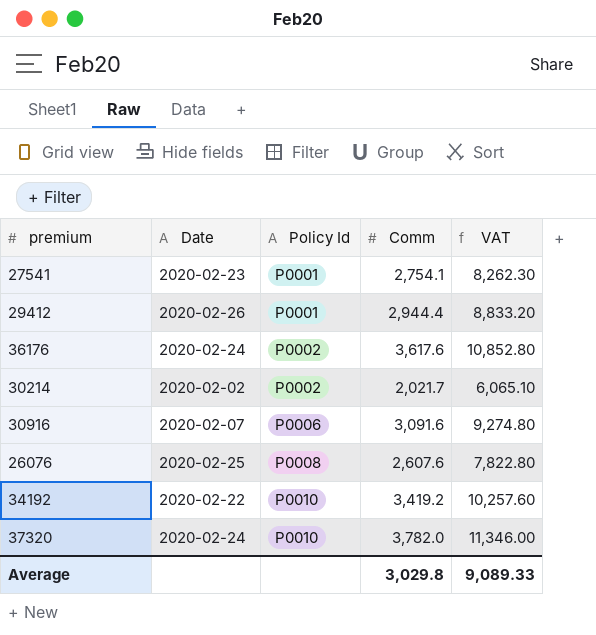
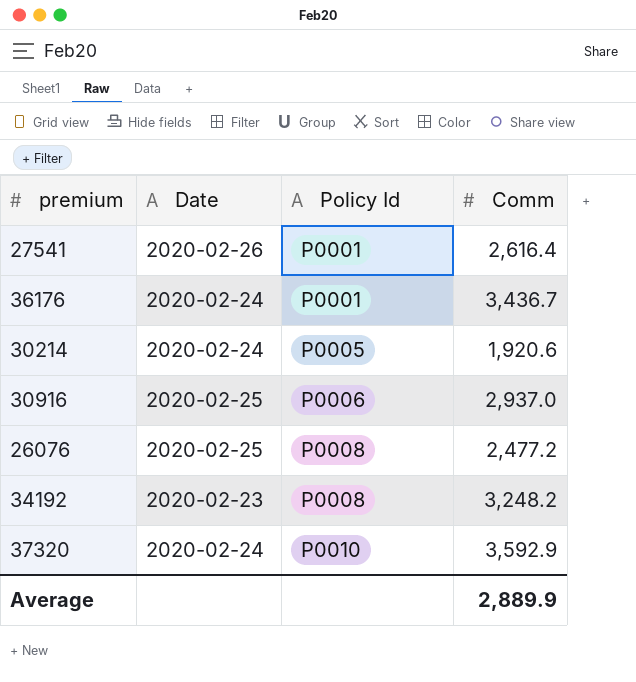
column VAT | formula: [Comm] * 3 -> none
row 29412: 2020-02-26 | P0001 | 2,944.4 | 8,833.20 -> none
27541 | Date: 2020-02-23 -> 2020-02-26
27541 | Comm: 2,754.1 -> 2,616.4
36176 | Policy Id: P0002 -> P0001
36176 | Comm: 3,617.6 -> 3,436.7
30214 | Date: 2020-02-02 -> 2020-02-24
30214 | Policy Id: P0002 -> P0005
30214 | Comm: 2,021.7 -> 1,920.6
30916 | Date: 2020-02-07 -> 2020-02-25
30916 | Comm: 3,091.6 -> 2,937.0
26076 | Comm: 2,607.6 -> 2,477.2
34192 | Date: 2020-02-22 -> 2020-02-23
34192 | Policy Id: P0010 -> P0008
34192 | Comm: 3,419.2 -> 3,248.2
37320 | Comm: 3,782.0 -> 3,592.9
Average | Comm: 3,029.8 -> 2,889.9

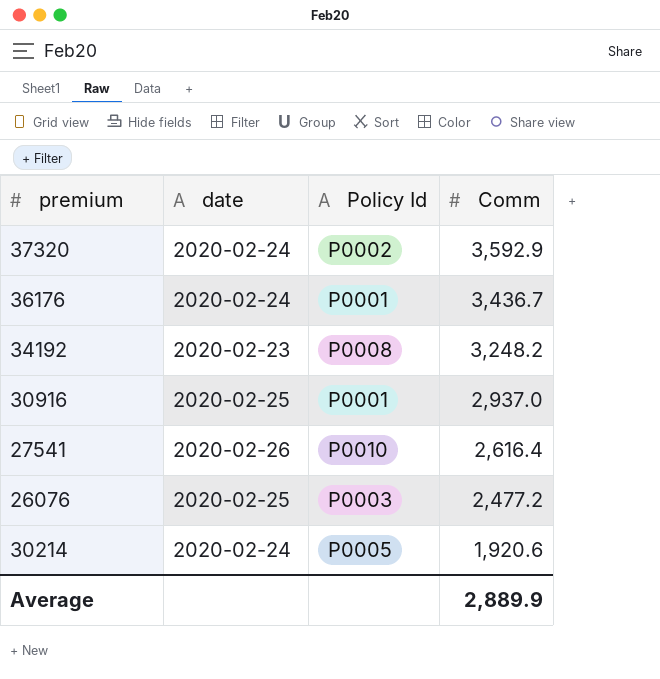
row order: Policy Id ascending -> Comm descending
column name: Date -> date
37320 | Policy Id: P0010 -> P0002
30916 | Policy Id: P0006 -> P0001
27541 | Policy Id: P0001 -> P0010
26076 | Policy Id: P0008 -> P0003

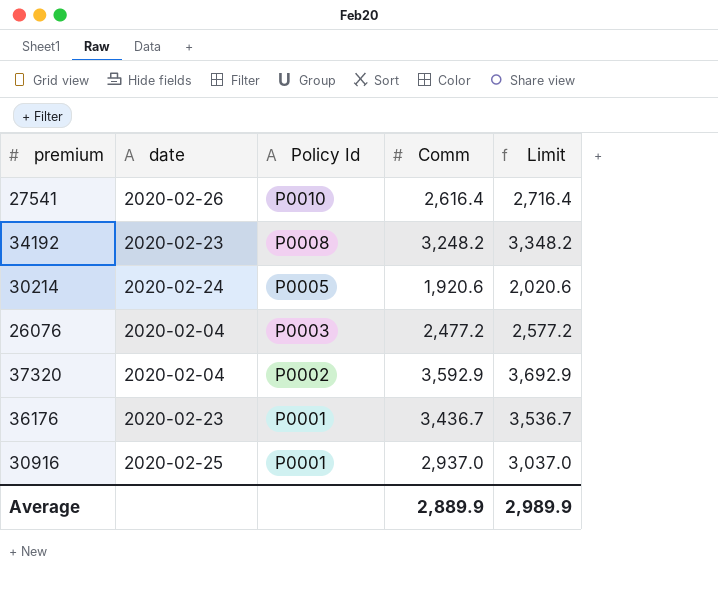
row order: Comm descending -> Policy Id descending
column Limit | formula: none -> [Comm] + 100
26076 | date: 2020-02-25 -> 2020-02-04
37320 | date: 2020-02-24 -> 2020-02-04
36176 | date: 2020-02-24 -> 2020-02-23

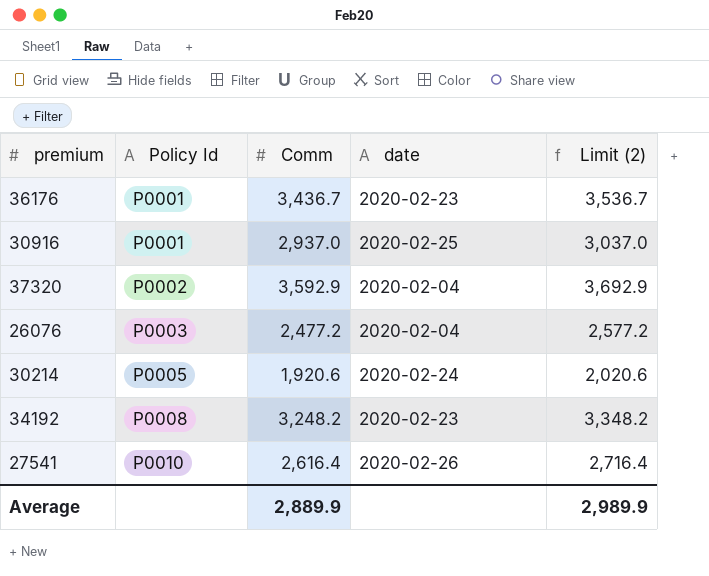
row order: Policy Id descending -> Policy Id ascending
column date | position: 2 -> 4
column name: Limit -> Limit (2)

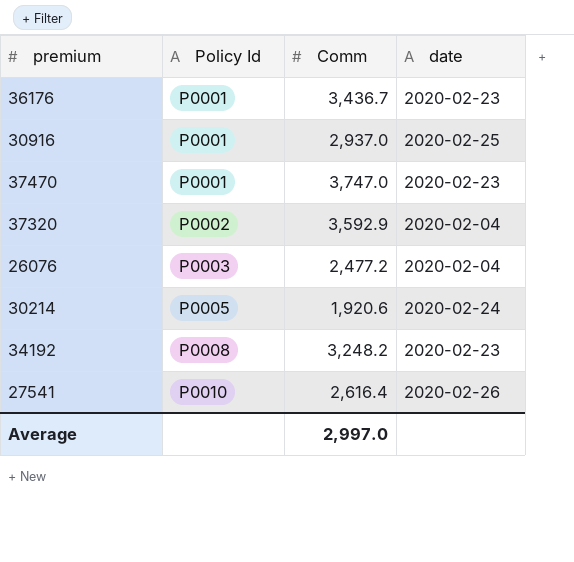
column Limit (2) | formula: [Comm] + 100 -> none
row 37470: none -> P0001 | 3,747.0 | 2020-02-23
Average | Comm: 2,889.9 -> 2,997.0

